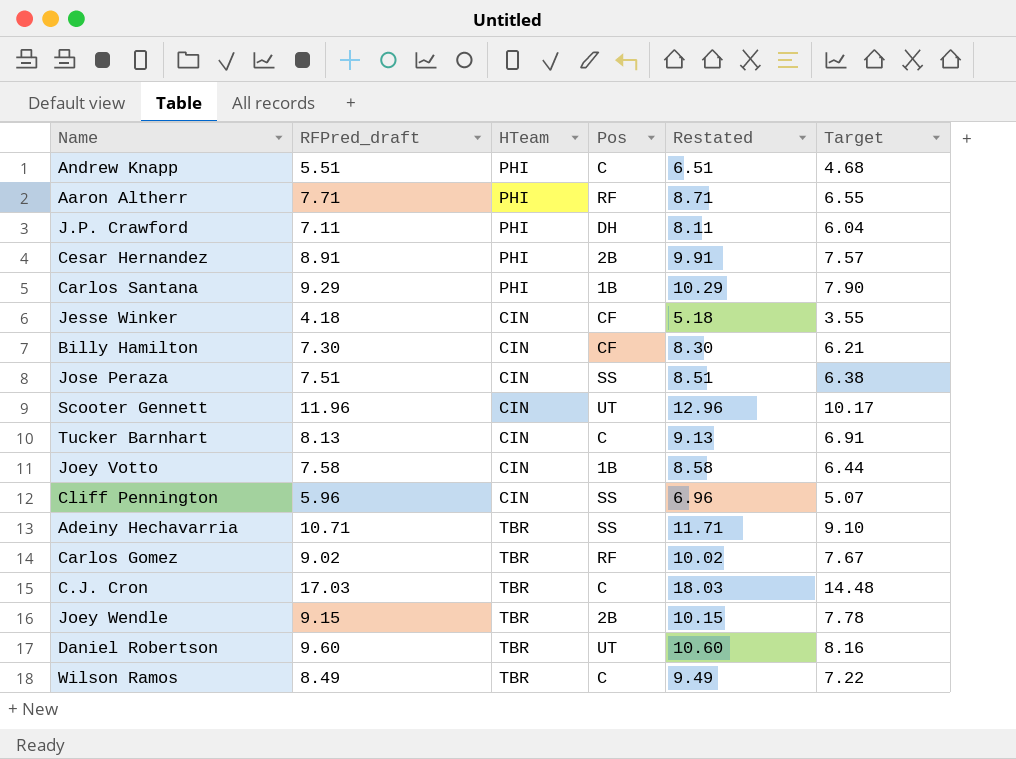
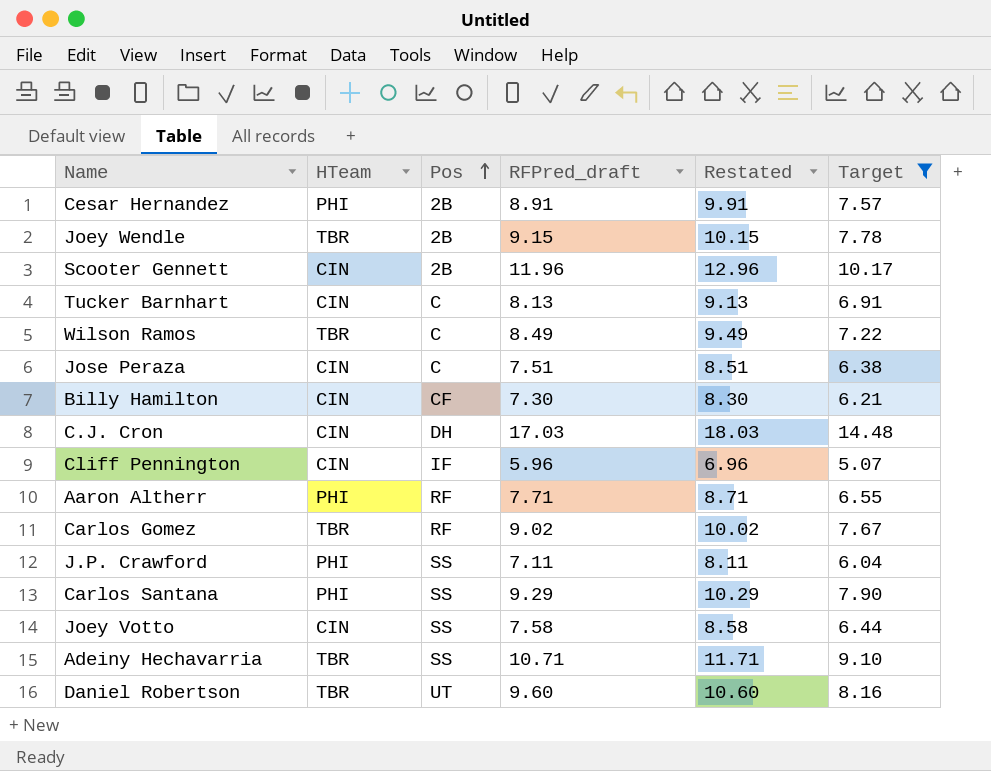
filter: none -> Target >= 5.07
row order: none -> Pos ascending
column RFPred_draft | position: 2 -> 4
Scooter Gennett | Pos: UT -> 2B
Jose Peraza | Pos: SS -> C
C.J. Cron | HTeam: TBR -> CIN
C.J. Cron | Pos: C -> DH
Cliff Pennington | Pos: SS -> IF
J.P. Crawford | Pos: DH -> SS
Carlos Santana | Pos: 1B -> SS
Joey Votto | Pos: 1B -> SS

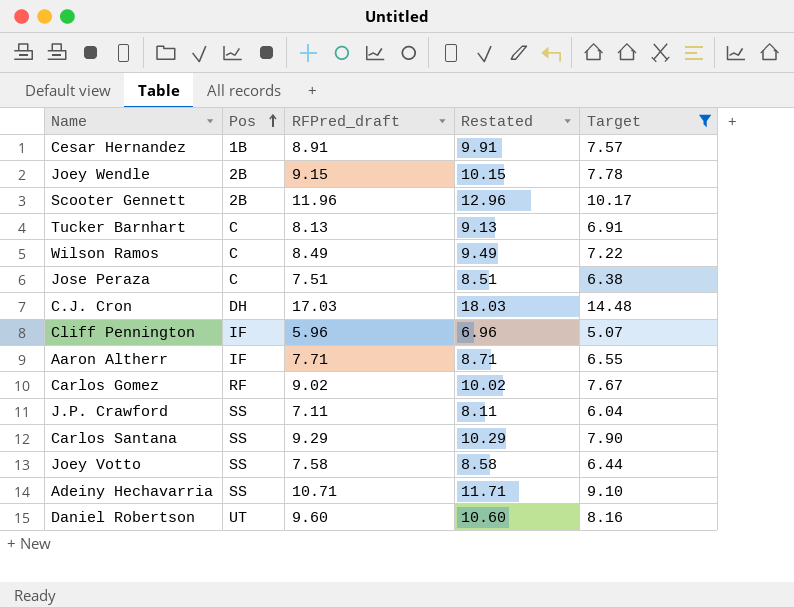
column HTeam | position: 2 -> none
row Billy Hamilton: CIN | CF | 7.30 | 8.30 | 6.21 -> none
Cesar Hernandez | Pos: 2B -> 1B
Aaron Altherr | Pos: RF -> IF

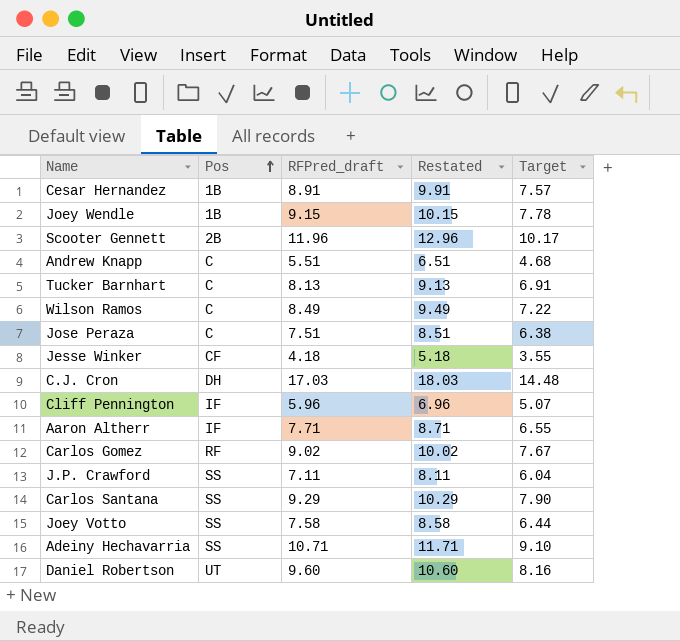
filter: Target >= 5.07 -> none
Joey Wendle | Pos: 2B -> 1B

